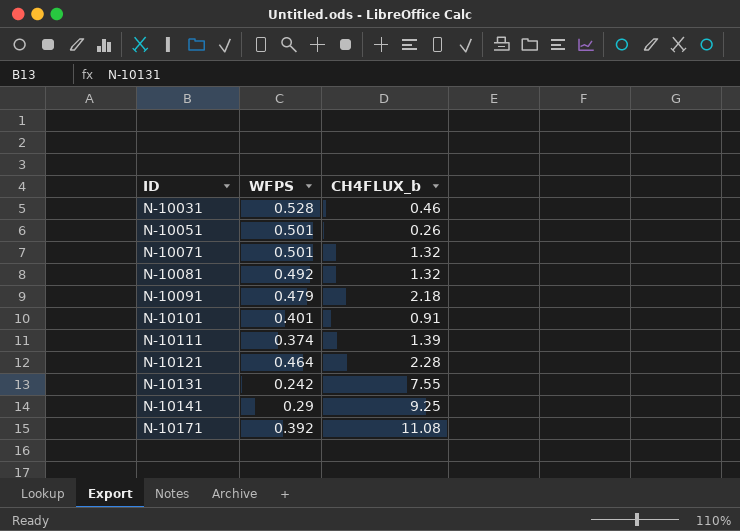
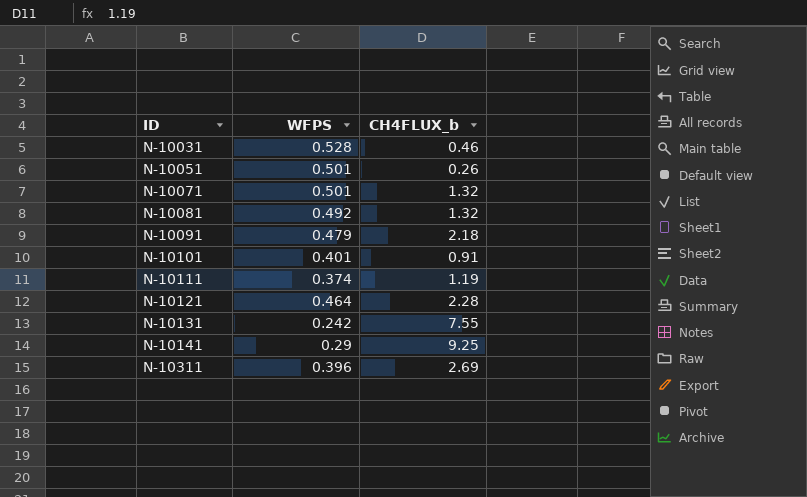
row N-10171: 0.392 | 11.08 -> none
N-10111 | CH4FLUX_b: 1.39 -> 1.19
row N-10311: none -> 0.396 | 2.69

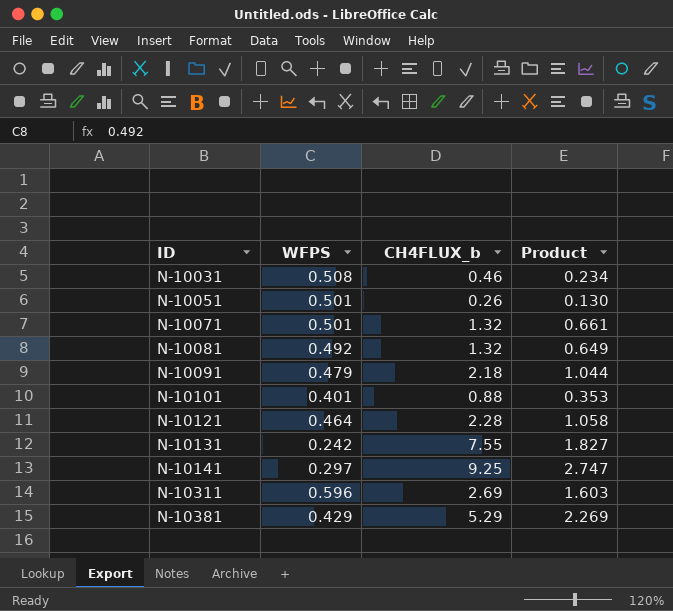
column Product | formula: none -> [WFPS] * [CH4FLUX_b]
row N-10111: 0.374 | 1.19 -> none
N-10031 | WFPS: 0.528 -> 0.508
N-10101 | CH4FLUX_b: 0.91 -> 0.88
N-10141 | WFPS: 0.29 -> 0.297
N-10311 | WFPS: 0.396 -> 0.596
row N-10381: none -> 0.429 | 5.29 | 2.269

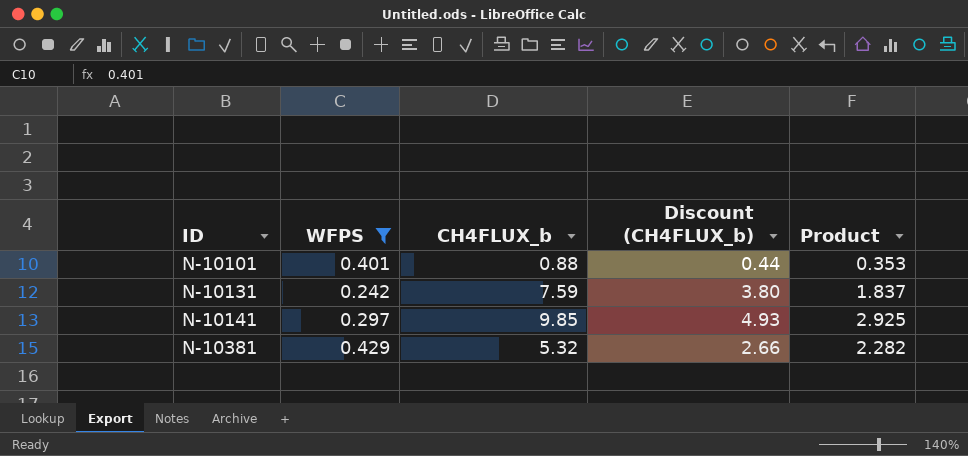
filter: none -> WFPS <= 0.429
column Discount (CH4FLUX_b) | formula: none -> [CH4FLUX_b] * 0.5
N-10131 | CH4FLUX_b: 7.55 -> 7.59
N-10131 | Product: 1.827 -> 1.837
N-10141 | CH4FLUX_b: 9.25 -> 9.85
N-10141 | Product: 2.747 -> 2.925
N-10381 | CH4FLUX_b: 5.29 -> 5.32
N-10381 | Product: 2.269 -> 2.282

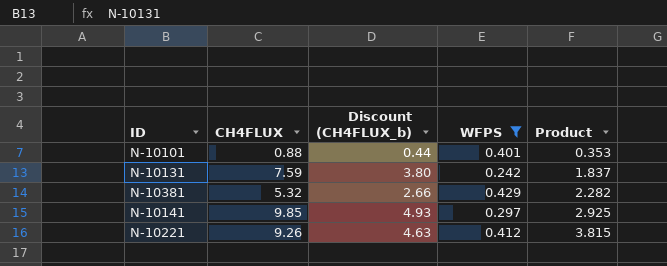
row order: ID ascending -> Product ascending
column name: CH4FLUX_b -> CH4FLUX
column WFPS | position: 2 -> 4
row N-10221: none -> 9.26 | 4.63 | 0.412 | 3.815

